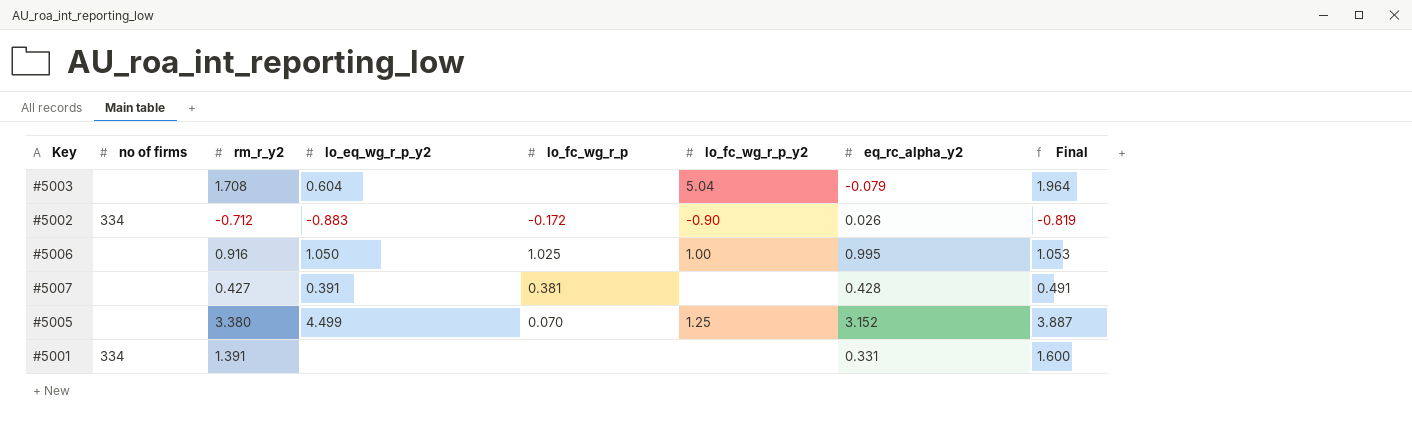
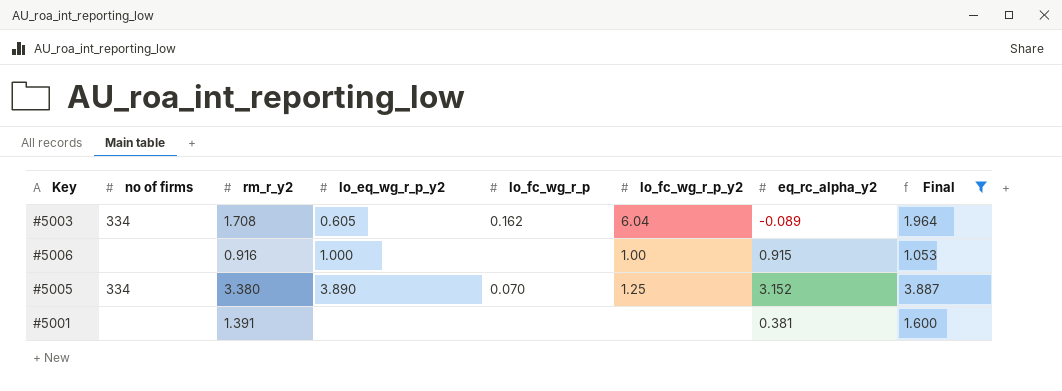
filter: none -> Final >= 1.053
#5003 | no of firms: none -> 334
#5003 | lo_eq_wg_r_p_y2: 0.604 -> 0.605
#5003 | lo_fc_wg_r_p: none -> 0.162
#5003 | lo_fc_wg_r_p_y2: 5.04 -> 6.04
#5003 | eq_rc_alpha_y2: -0.079 -> -0.089
#5006 | lo_eq_wg_r_p_y2: 1.050 -> 1.000
#5006 | lo_fc_wg_r_p: 1.025 -> none
#5006 | eq_rc_alpha_y2: 0.995 -> 0.915
#5005 | no of firms: none -> 334
#5005 | lo_eq_wg_r_p_y2: 4.499 -> 3.890
#5001 | no of firms: 334 -> none
#5001 | eq_rc_alpha_y2: 0.331 -> 0.381

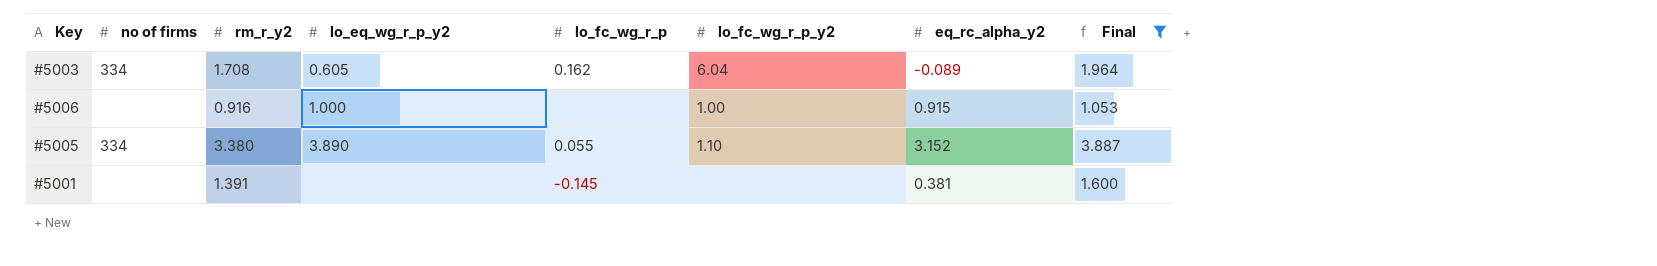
#5005 | lo_fc_wg_r_p: 0.070 -> 0.055
#5005 | lo_fc_wg_r_p_y2: 1.25 -> 1.10
#5001 | lo_fc_wg_r_p: none -> -0.145

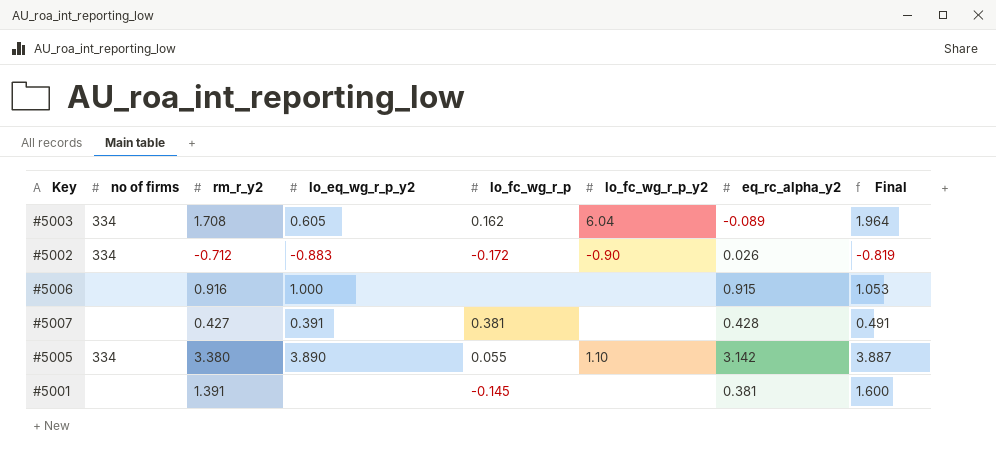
filter: Final >= 1.053 -> none
#5006 | lo_fc_wg_r_p_y2: 1.00 -> none
#5005 | eq_rc_alpha_y2: 3.152 -> 3.142

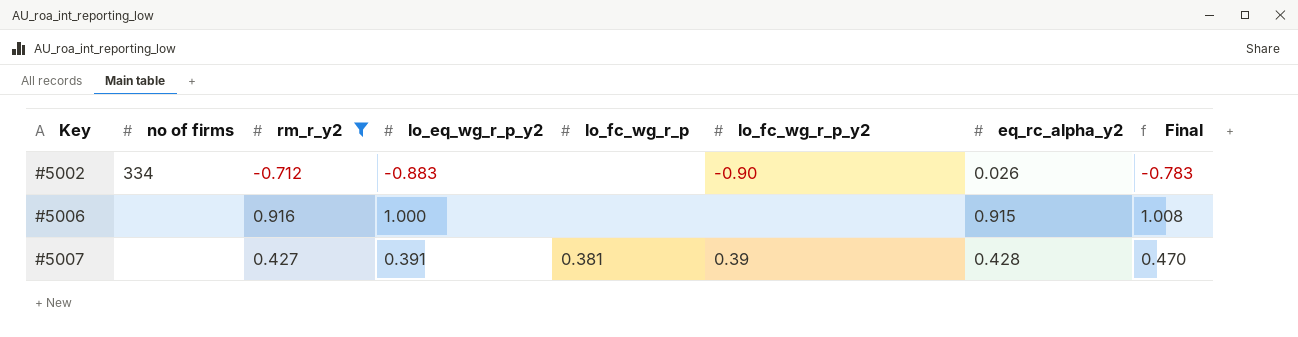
filter: none -> rm_r_y2 <= 0.916
column Final | formula: [rm_r_y2] * 1.15 -> [rm_r_y2] * 1.1
#5002 | lo_fc_wg_r_p: -0.172 -> none
#5007 | lo_fc_wg_r_p_y2: none -> 0.39

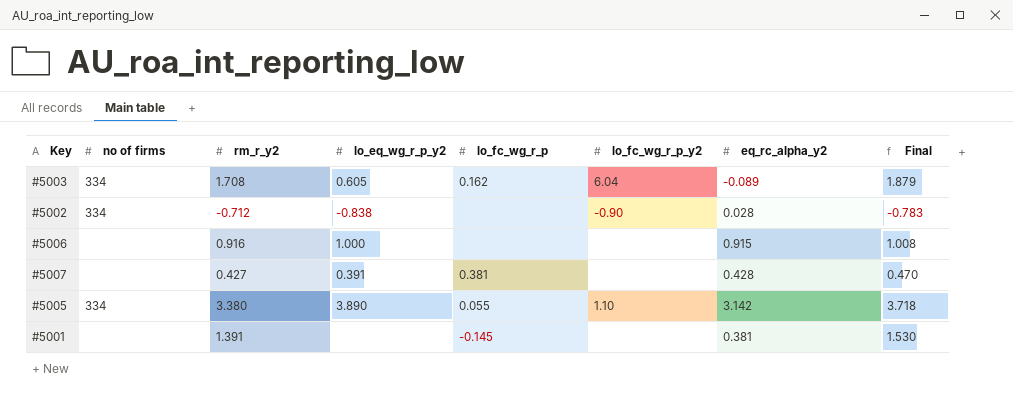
filter: rm_r_y2 <= 0.916 -> none
#5002 | lo_eq_wg_r_p_y2: -0.883 -> -0.838
#5002 | eq_rc_alpha_y2: 0.026 -> 0.028
#5007 | lo_fc_wg_r_p_y2: 0.39 -> none

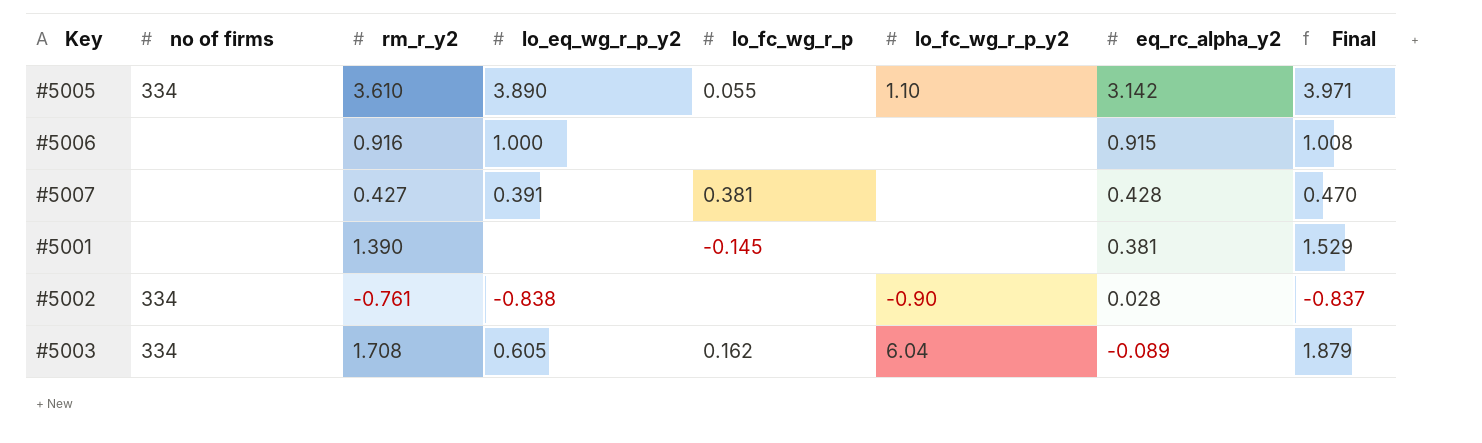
row order: none -> eq_rc_alpha_y2 descending
#5005 | rm_r_y2: 3.380 -> 3.610
#5005 | Final: 3.718 -> 3.971
#5001 | rm_r_y2: 1.391 -> 1.390
#5001 | Final: 1.530 -> 1.529
#5002 | rm_r_y2: -0.712 -> -0.761
#5002 | Final: -0.783 -> -0.837

